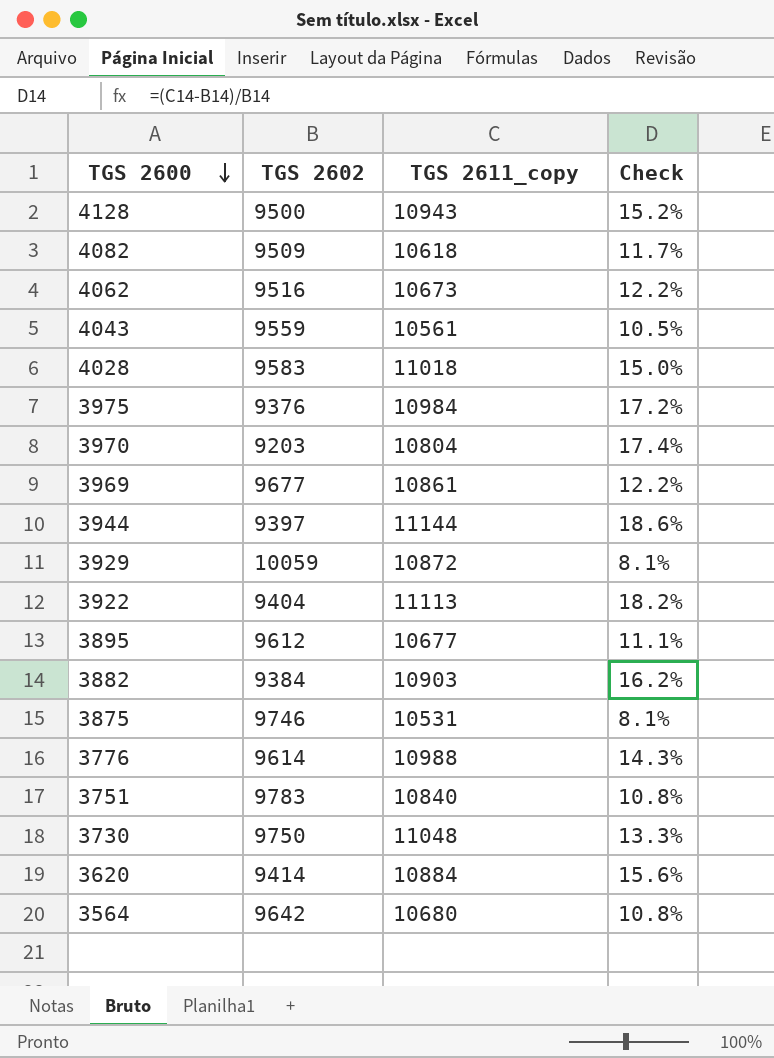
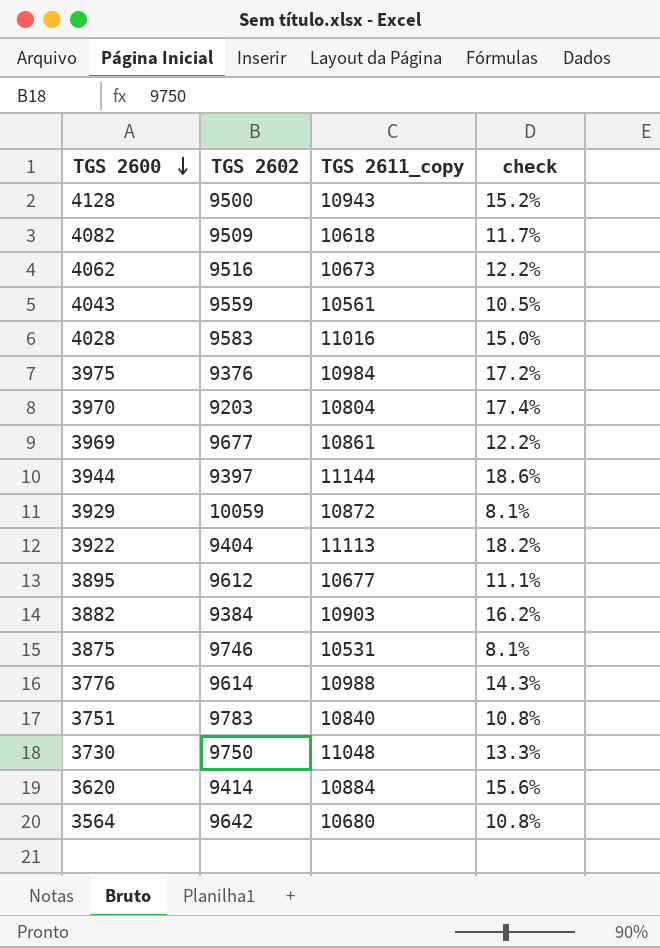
column name: Check -> check
4028 | TGS 2611_copy: 11018 -> 11016

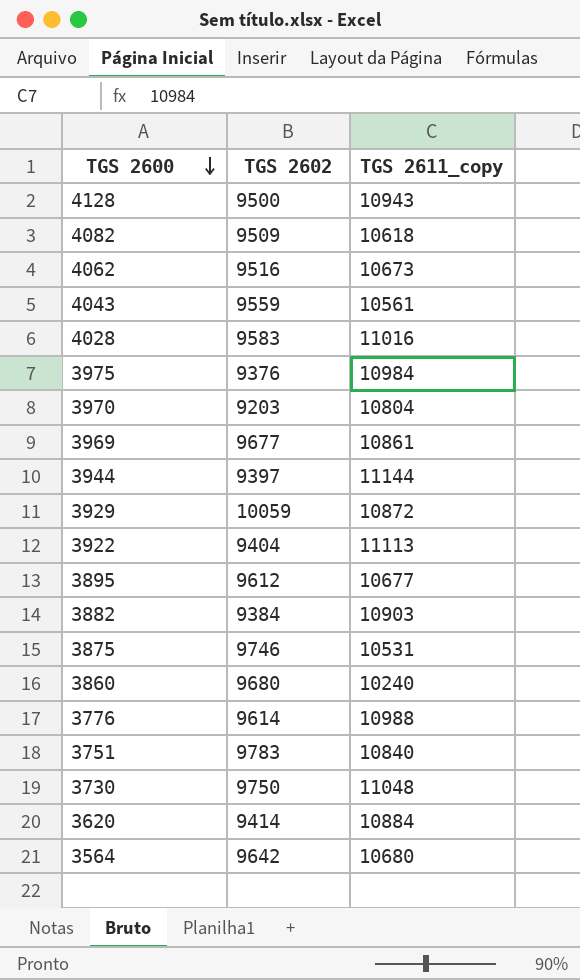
column check | formula: ([TGS 2611_copy] - [TGS 2602]) / [TGS 2602] -> none
row 3860: none -> 9680 | 10240

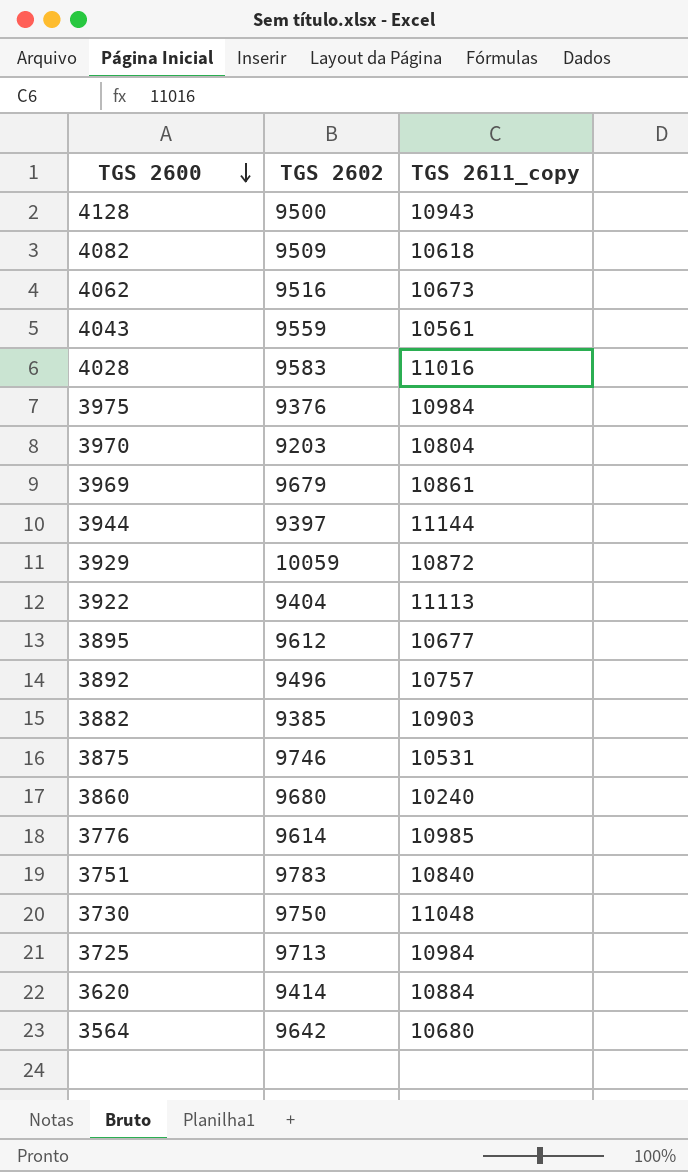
3969 | TGS 2602: 9677 -> 9679
row 3892: none -> 9496 | 10757
3882 | TGS 2602: 9384 -> 9385
3776 | TGS 2611_copy: 10988 -> 10985
row 3725: none -> 9713 | 10984

